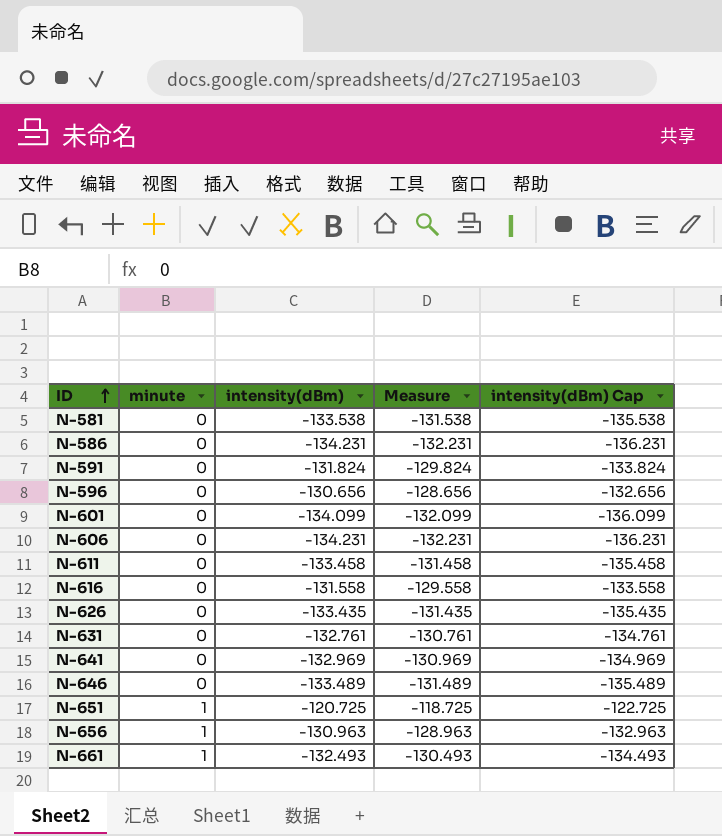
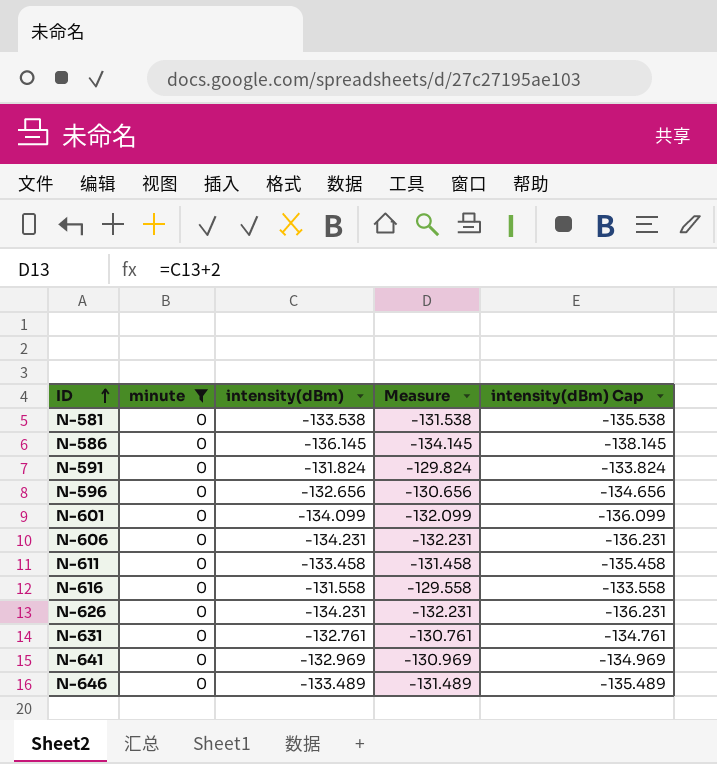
filter: none -> minute = 0
N-586 | intensity(dBm): -134.231 -> -136.145
N-586 | Measure: -132.231 -> -134.145
N-586 | intensity(dBm) Cap: -136.231 -> -138.145
N-596 | intensity(dBm): -130.656 -> -132.656
N-596 | Measure: -128.656 -> -130.656
N-596 | intensity(dBm) Cap: -132.656 -> -134.656
N-626 | intensity(dBm): -133.435 -> -134.231
N-626 | Measure: -131.435 -> -132.231
N-626 | intensity(dBm) Cap: -135.435 -> -136.231

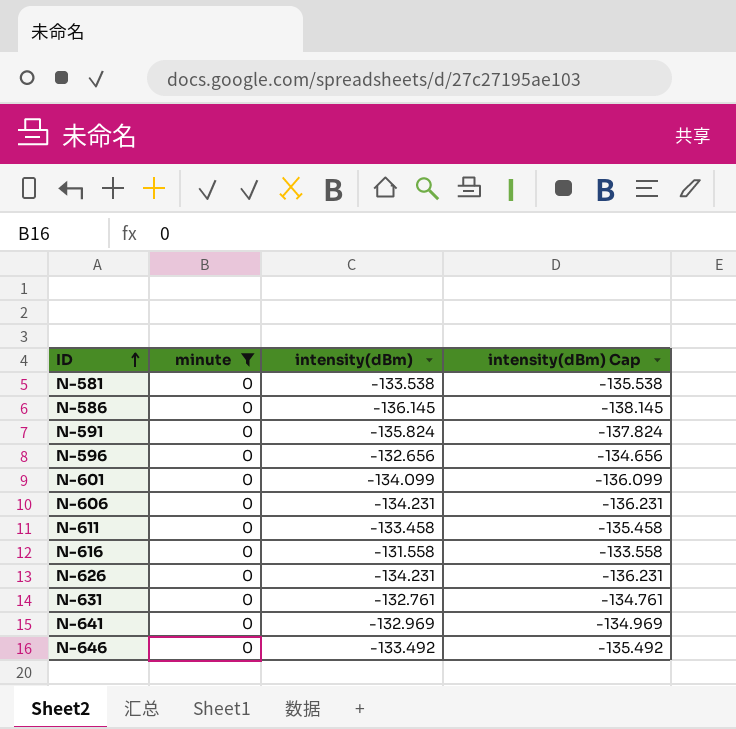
column Measure | formula: [intensity(dBm)] + 2 -> none
N-591 | intensity(dBm): -131.824 -> -135.824
N-591 | intensity(dBm) Cap: -133.824 -> -137.824
N-646 | intensity(dBm): -133.489 -> -133.492
N-646 | intensity(dBm) Cap: -135.489 -> -135.492

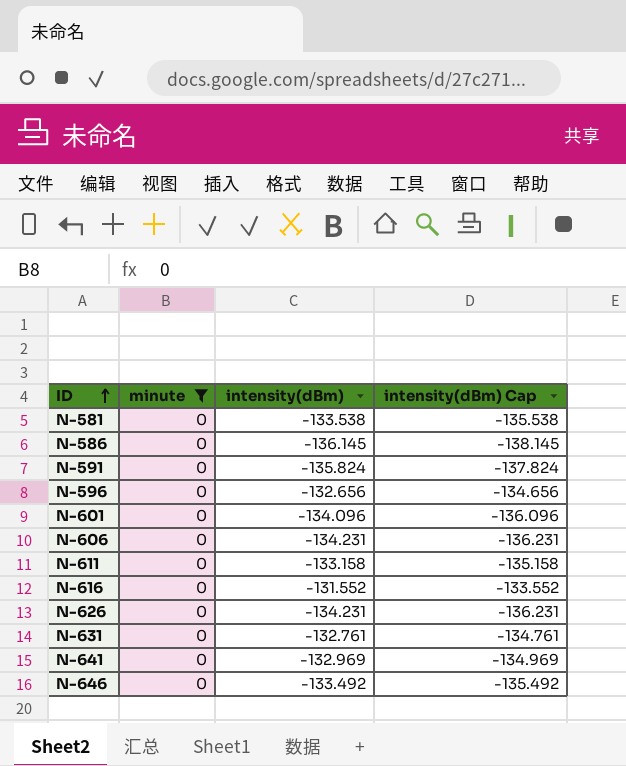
N-601 | intensity(dBm): -134.099 -> -134.096
N-601 | intensity(dBm) Cap: -136.099 -> -136.096
N-611 | intensity(dBm): -133.458 -> -133.158
N-611 | intensity(dBm) Cap: -135.458 -> -135.158
N-616 | intensity(dBm): -131.558 -> -131.552
N-616 | intensity(dBm) Cap: -133.558 -> -133.552

